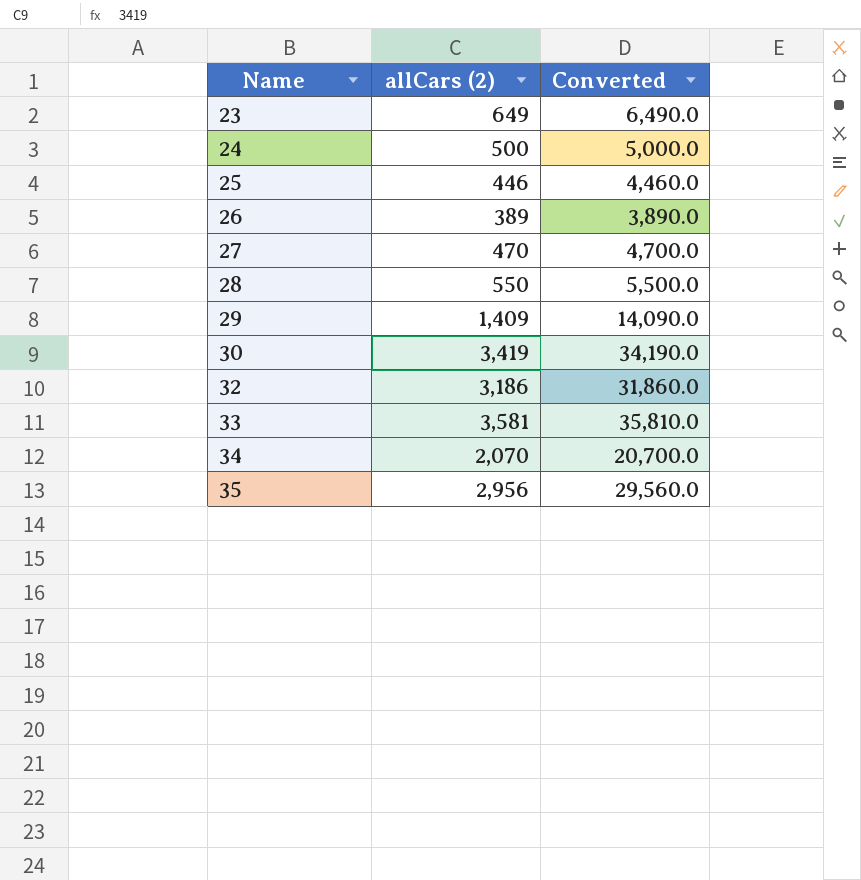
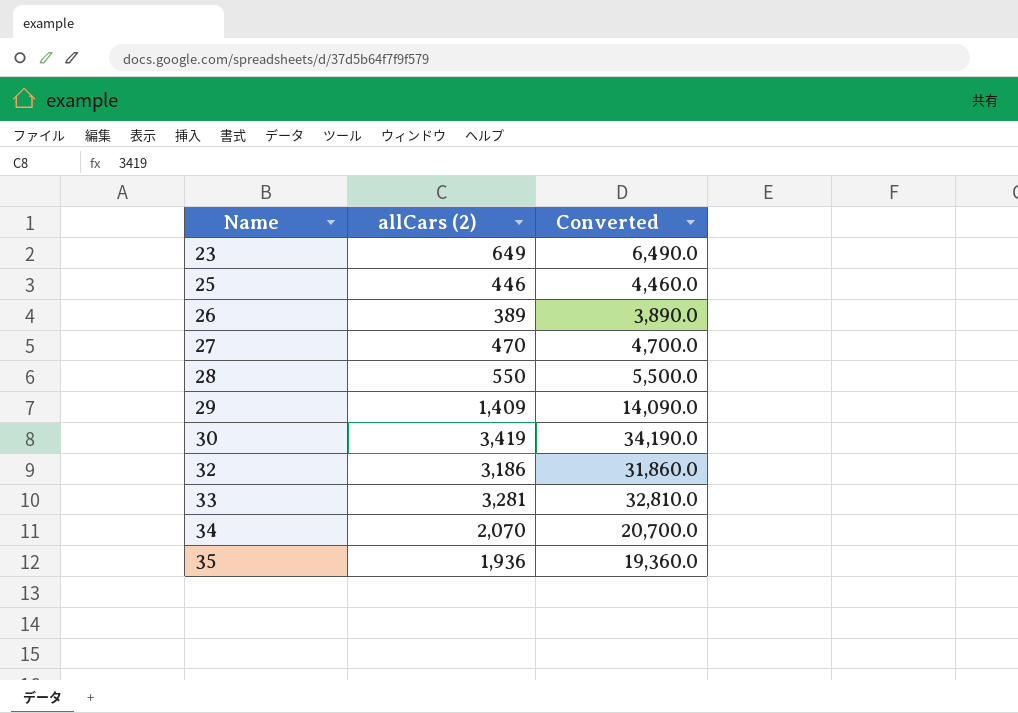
row 24: 500 | 5,000.0 -> none
33 | allCars (2): 3,581 -> 3,281
33 | Converted: 35,810.0 -> 32,810.0
35 | allCars (2): 2,956 -> 1,936
35 | Converted: 29,560.0 -> 19,360.0

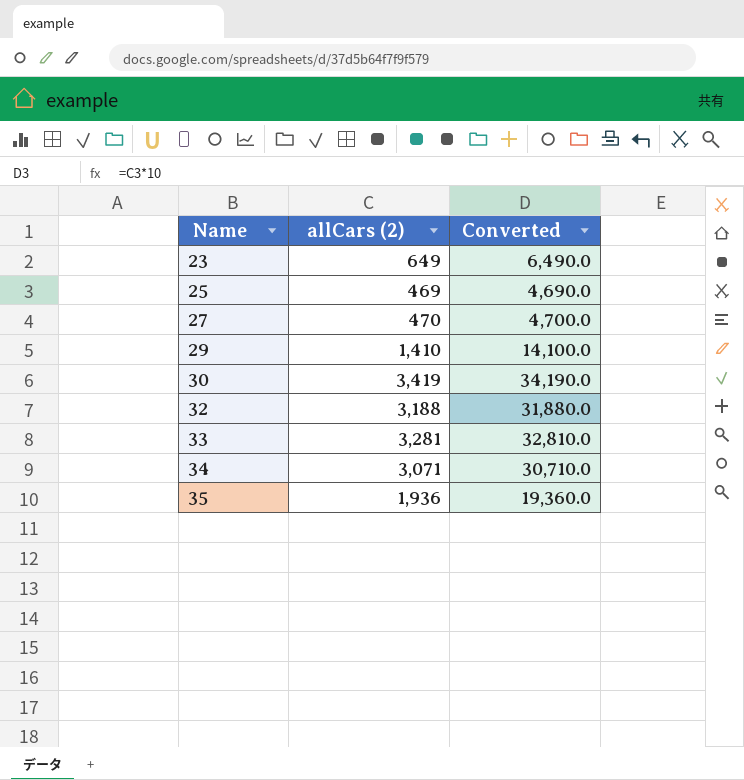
row 26: 389 | 3,890.0 -> none
row 28: 550 | 5,500.0 -> none
25 | allCars (2): 446 -> 469
25 | Converted: 4,460.0 -> 4,690.0
29 | allCars (2): 1,409 -> 1,410
29 | Converted: 14,090.0 -> 14,100.0
32 | allCars (2): 3,186 -> 3,188
32 | Converted: 31,860.0 -> 31,880.0
34 | allCars (2): 2,070 -> 3,071
34 | Converted: 20,700.0 -> 30,710.0

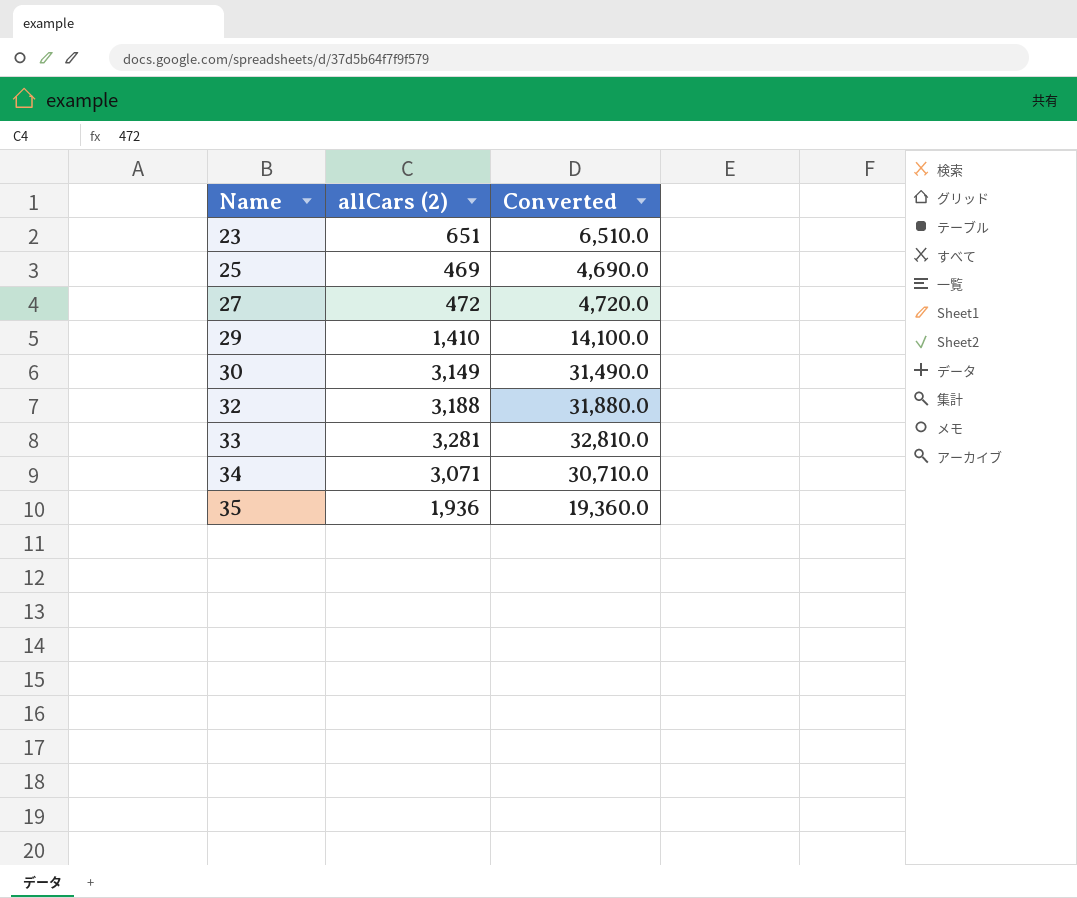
23 | allCars (2): 649 -> 651
23 | Converted: 6,490.0 -> 6,510.0
27 | allCars (2): 470 -> 472
27 | Converted: 4,700.0 -> 4,720.0
30 | allCars (2): 3,419 -> 3,149
30 | Converted: 34,190.0 -> 31,490.0

